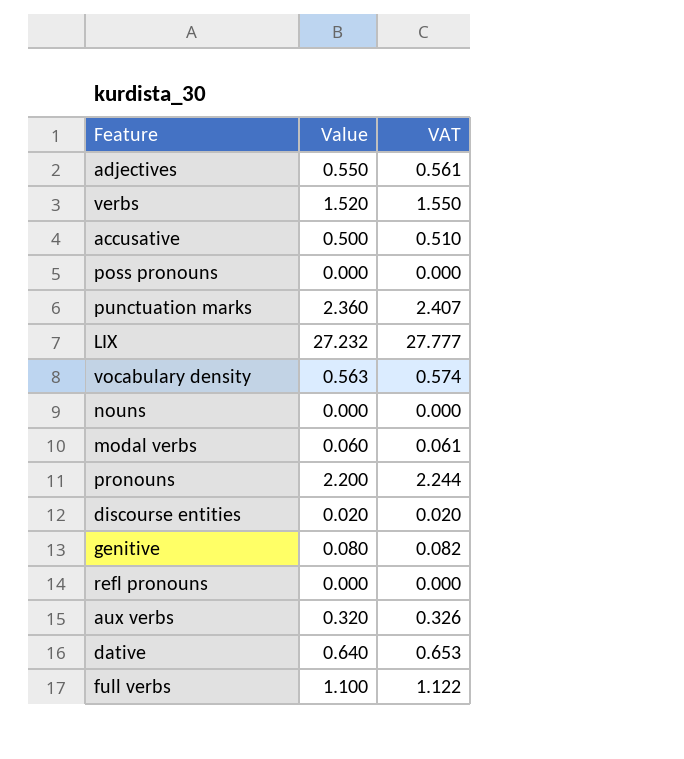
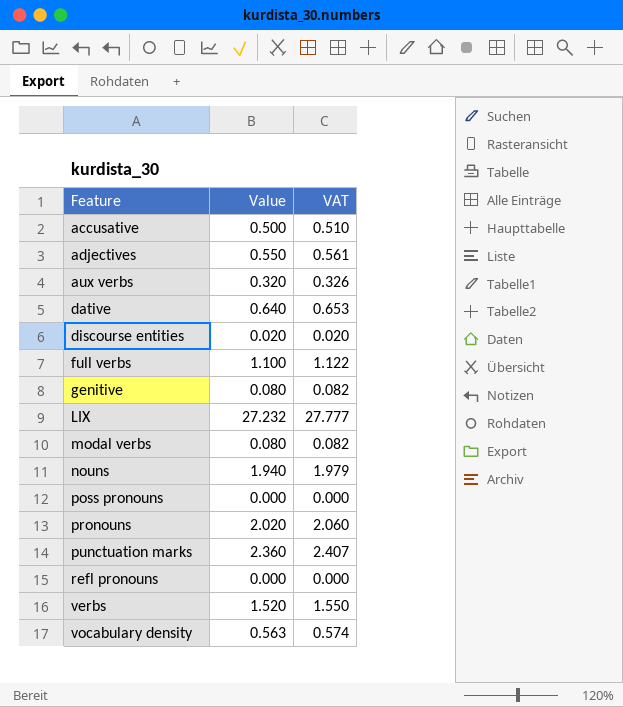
row order: none -> Feature ascending
modal verbs | Value: 0.060 -> 0.080
modal verbs | VAT: 0.061 -> 0.082
nouns | Value: 0.000 -> 1.940
nouns | VAT: 0.000 -> 1.979
pronouns | Value: 2.200 -> 2.020
pronouns | VAT: 2.244 -> 2.060

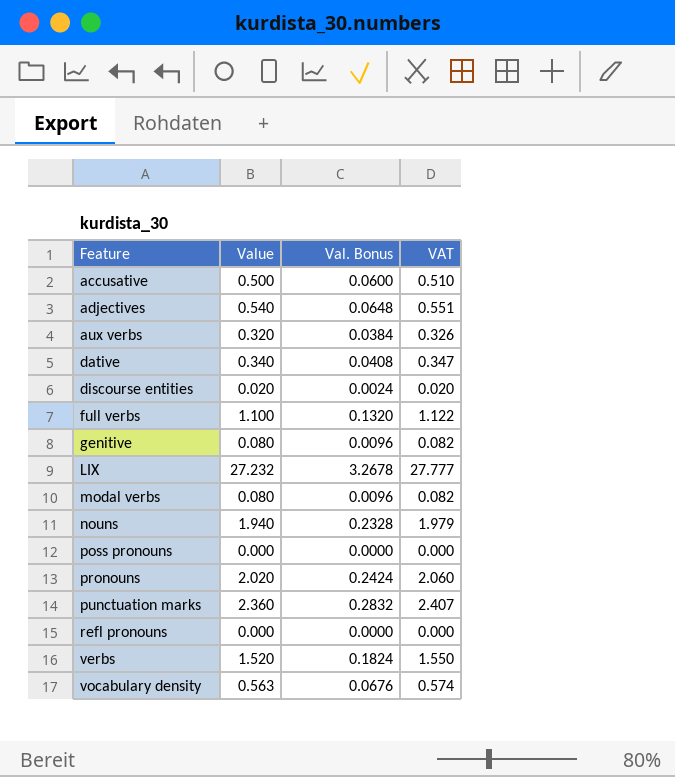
column Val. Bonus | formula: none -> [Value] * 0.12
adjectives | Value: 0.550 -> 0.540
adjectives | VAT: 0.561 -> 0.551
dative | Value: 0.640 -> 0.340
dative | VAT: 0.653 -> 0.347

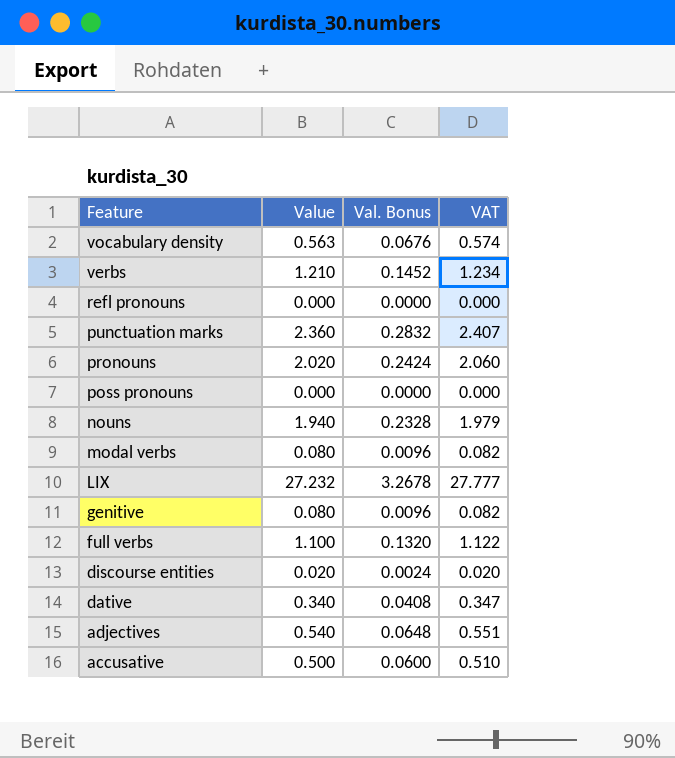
row order: Feature ascending -> Feature descending
row aux verbs: 0.320 | 0.0384 | 0.326 -> none
verbs | Value: 1.520 -> 1.210
verbs | Val. Bonus: 0.1824 -> 0.1452
verbs | VAT: 1.550 -> 1.234

